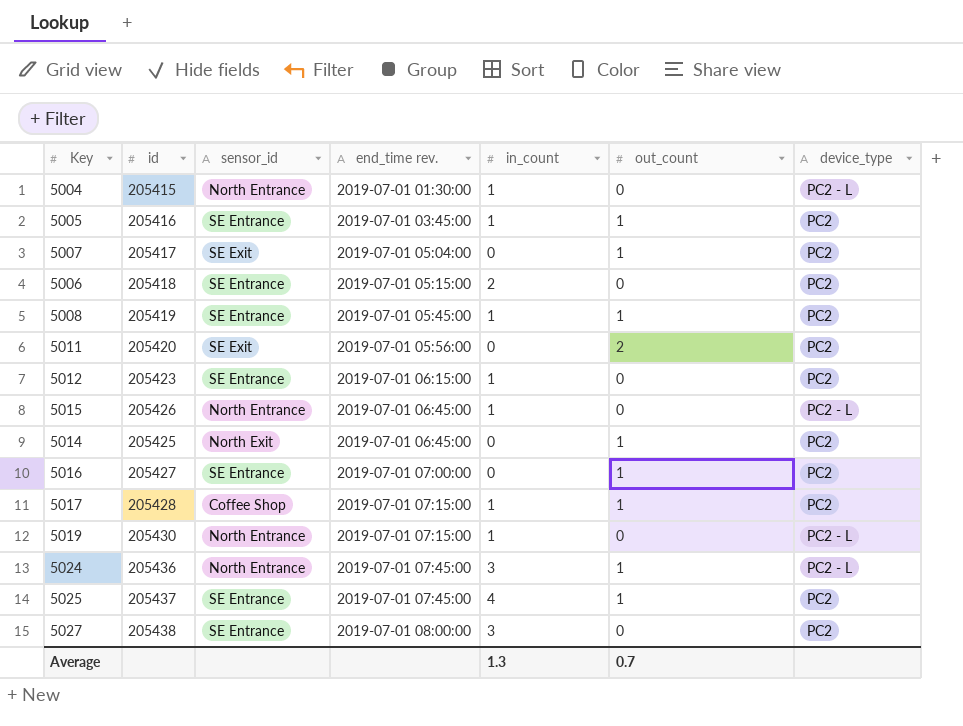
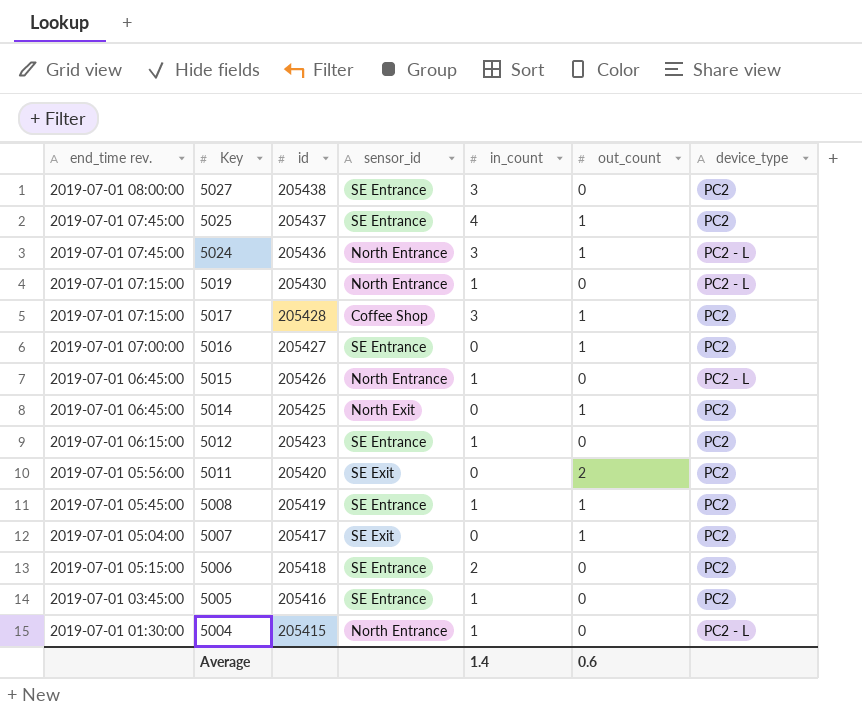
row order: end_time rev. ascending -> Key descending
column end_time rev. | position: 4 -> 1
5017 | in_count: 1 -> 3
5005 | out_count: 1 -> 0
Average | in_count: 1.3 -> 1.4
Average | out_count: 0.7 -> 0.6

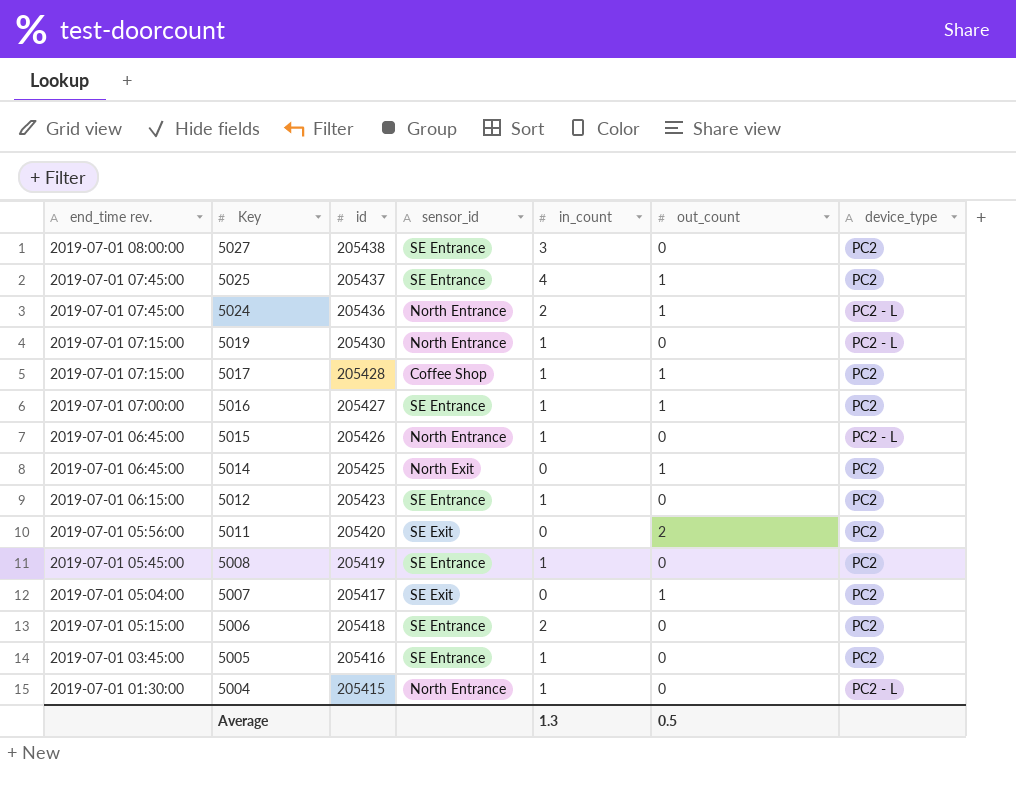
5024 | in_count: 3 -> 2
5017 | in_count: 3 -> 1
5016 | in_count: 0 -> 1
5008 | out_count: 1 -> 0
Average | in_count: 1.4 -> 1.3
Average | out_count: 0.6 -> 0.5

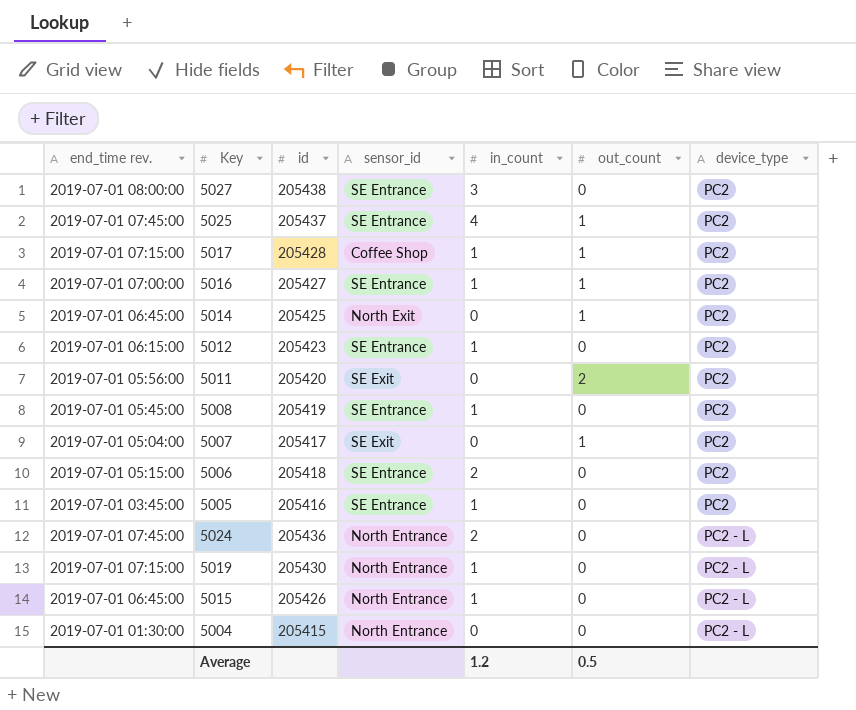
row order: Key descending -> device_type ascending
5024 | out_count: 1 -> 0
5004 | in_count: 1 -> 0
Average | in_count: 1.3 -> 1.2

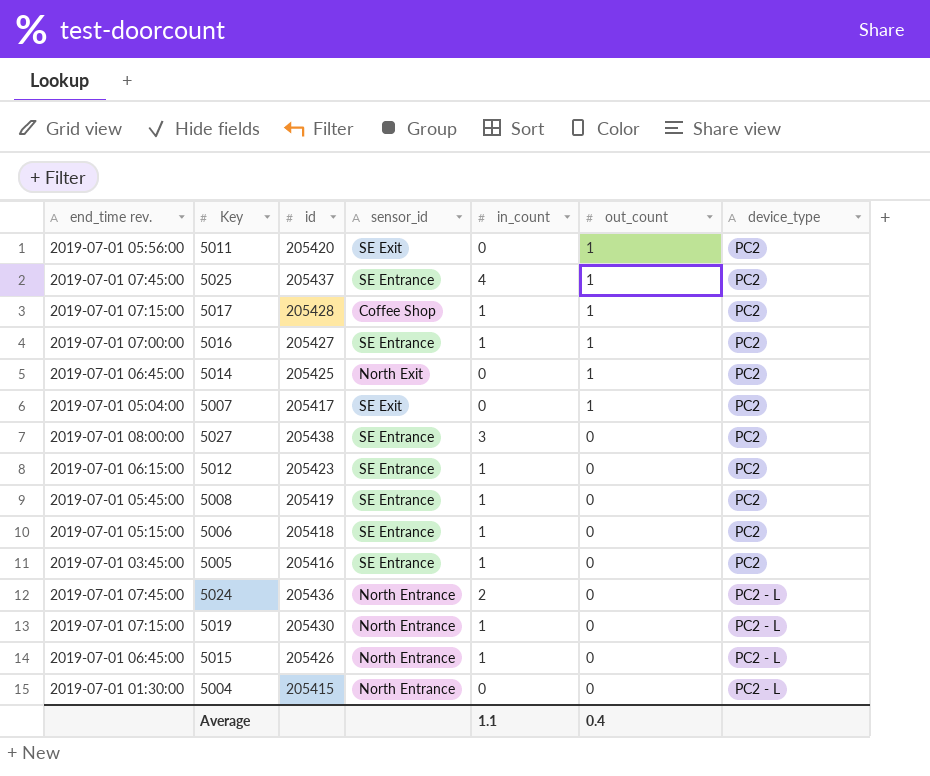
row order: device_type ascending -> out_count descending
5011 | out_count: 2 -> 1
5006 | in_count: 2 -> 1
Average | in_count: 1.2 -> 1.1
Average | out_count: 0.5 -> 0.4

